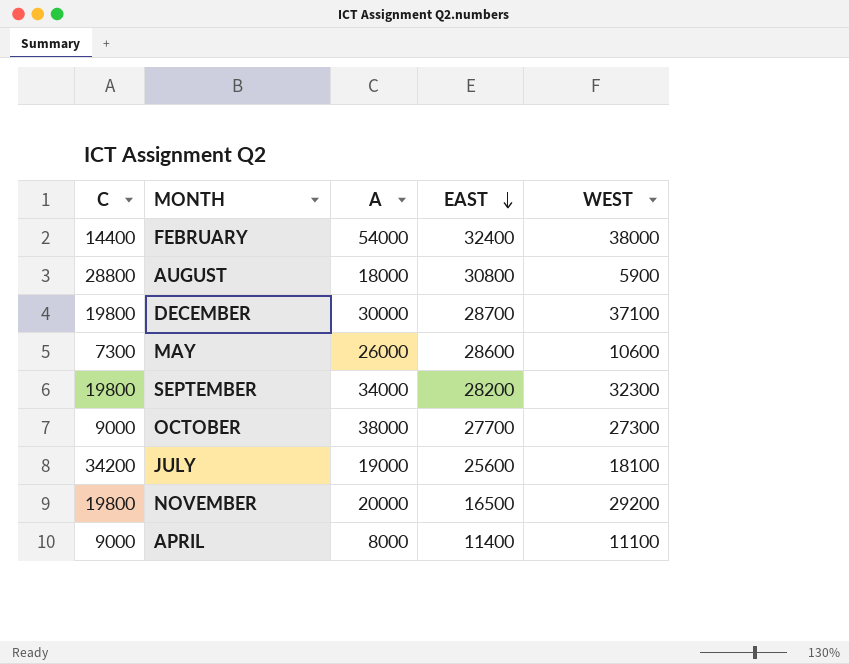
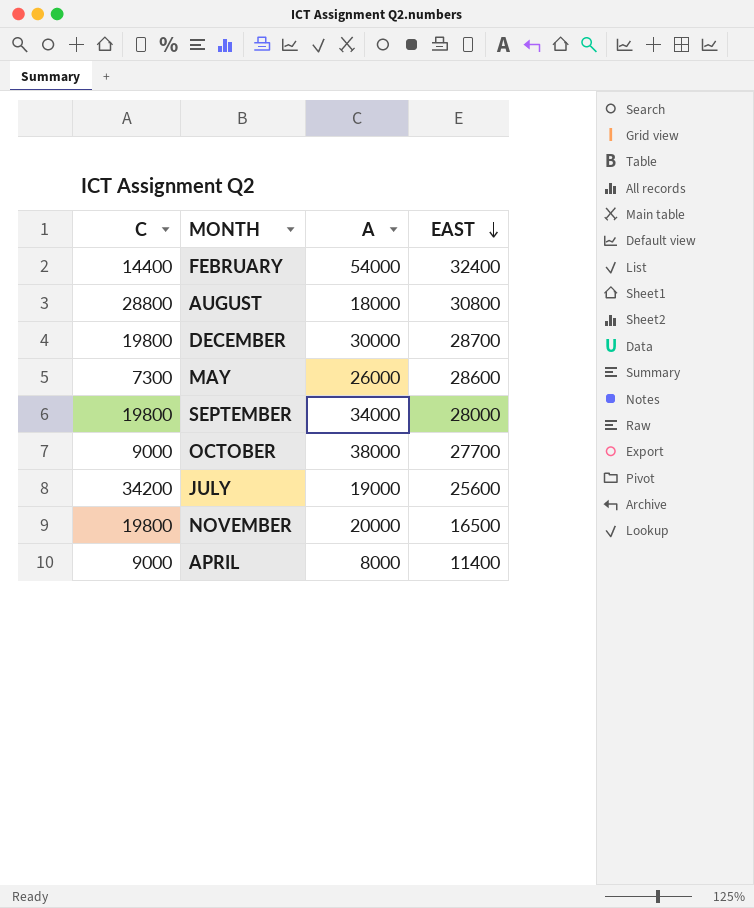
column WEST | position: 5 -> none
SEPTEMBER | EAST: 28200 -> 28000

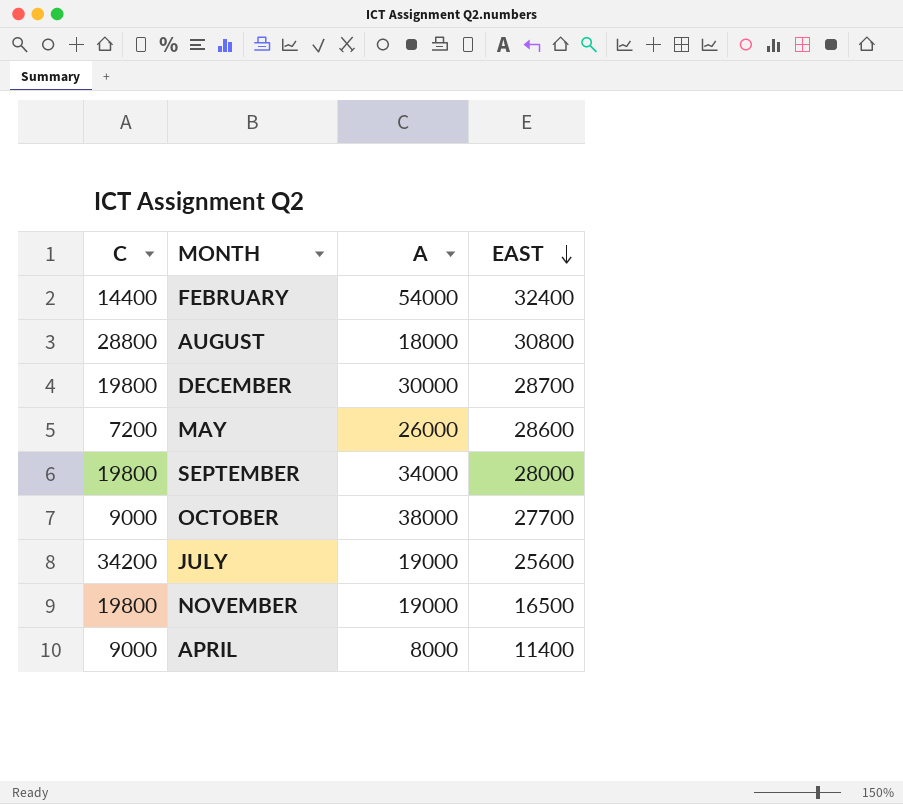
MAY | C: 7300 -> 7200
NOVEMBER | A: 20000 -> 19000

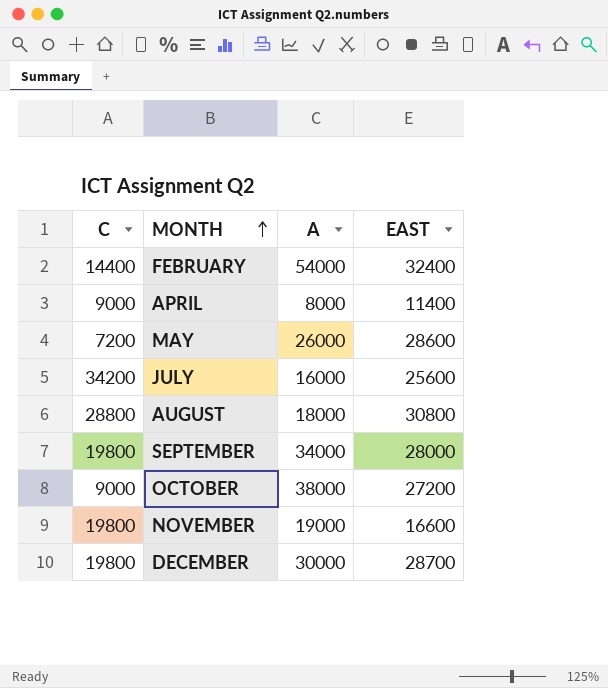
row order: EAST descending -> MONTH ascending
JULY | A: 19000 -> 16000
OCTOBER | EAST: 27700 -> 27200
NOVEMBER | EAST: 16500 -> 16600

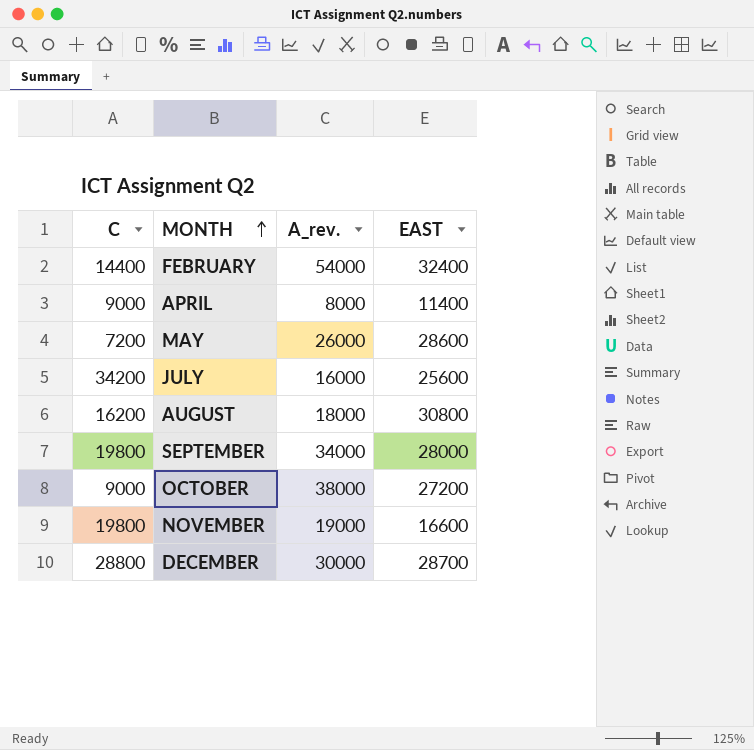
column name: A -> A_rev.
AUGUST | C: 28800 -> 16200
DECEMBER | C: 19800 -> 28800

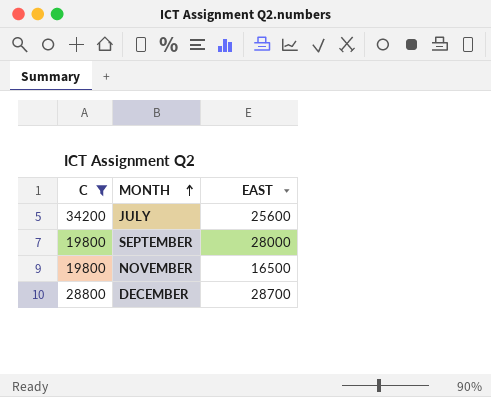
filter: none -> C >= 19800
column A_rev. | position: 3 -> none
NOVEMBER | EAST: 16600 -> 16500

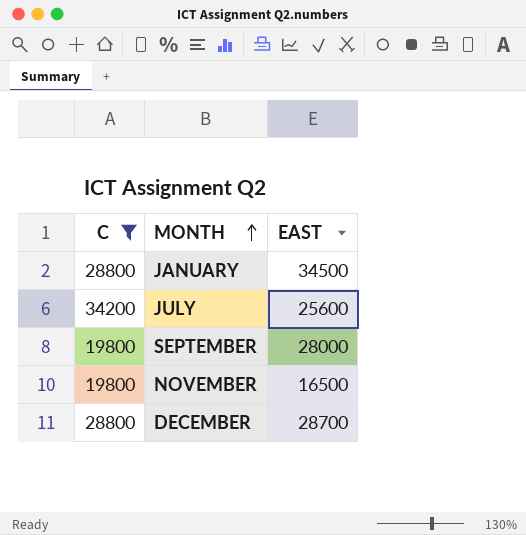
row JANUARY: none -> 28800 | 34500

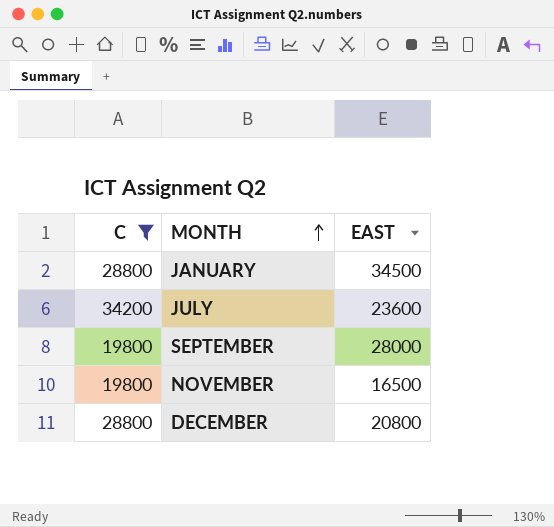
JULY | EAST: 25600 -> 23600
DECEMBER | EAST: 28700 -> 20800

